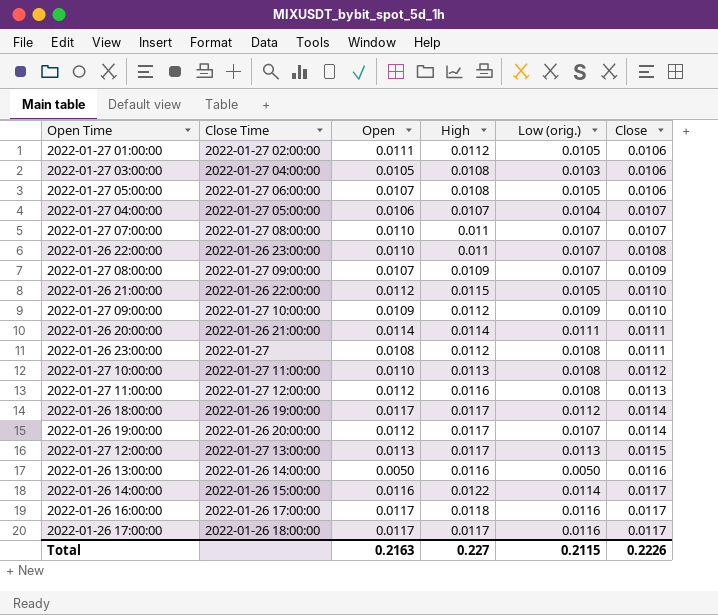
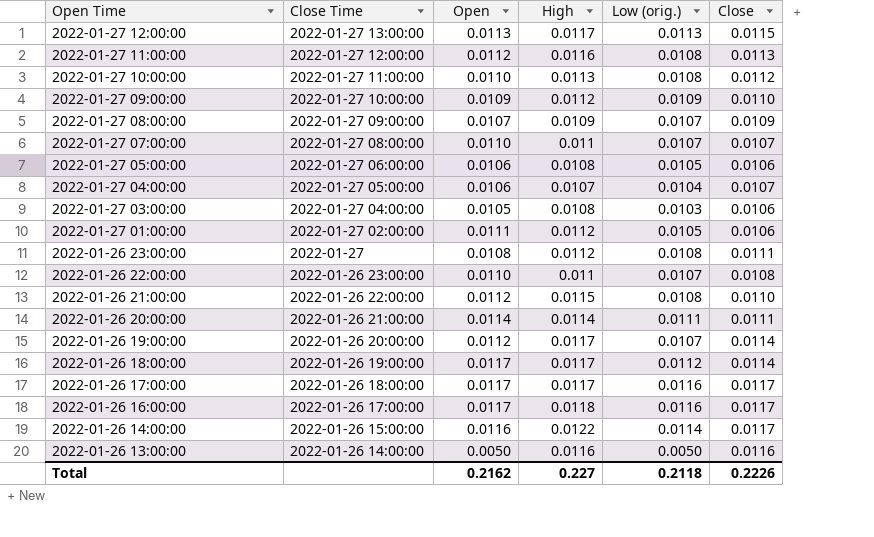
row order: Close ascending -> Open Time descending
2022-01-27 05:00:00 | Open: 0.0107 -> 0.0106
2022-01-26 21:00:00 | Low (orig.): 0.0105 -> 0.0108
Total | Open: 0.2163 -> 0.2162
Total | Low (orig.): 0.2115 -> 0.2118

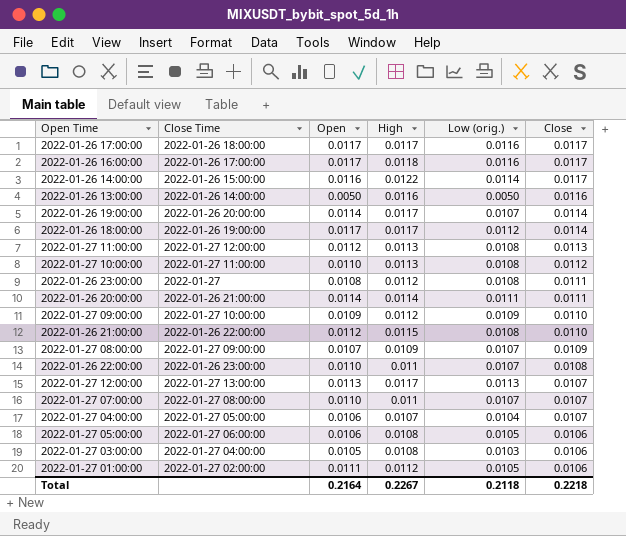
row order: Open Time descending -> Close descending
2022-01-26 19:00:00 | Open: 0.0112 -> 0.0114
2022-01-27 11:00:00 | High: 0.0116 -> 0.0113
2022-01-27 12:00:00 | Close: 0.0115 -> 0.0107
Total | Open: 0.2162 -> 0.2164
Total | High: 0.227 -> 0.2267
Total | Close: 0.2226 -> 0.2218

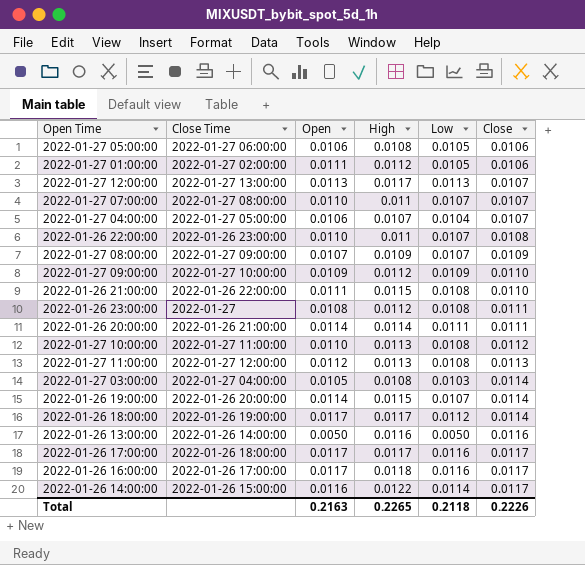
row order: Close descending -> Close ascending
column name: Low (orig.) -> Low
2022-01-26 21:00:00 | Open: 0.0112 -> 0.0111
2022-01-27 03:00:00 | Close: 0.0106 -> 0.0114
2022-01-26 19:00:00 | High: 0.0117 -> 0.0115
Total | Open: 0.2164 -> 0.2163
Total | High: 0.2267 -> 0.2265
Total | Close: 0.2218 -> 0.2226

